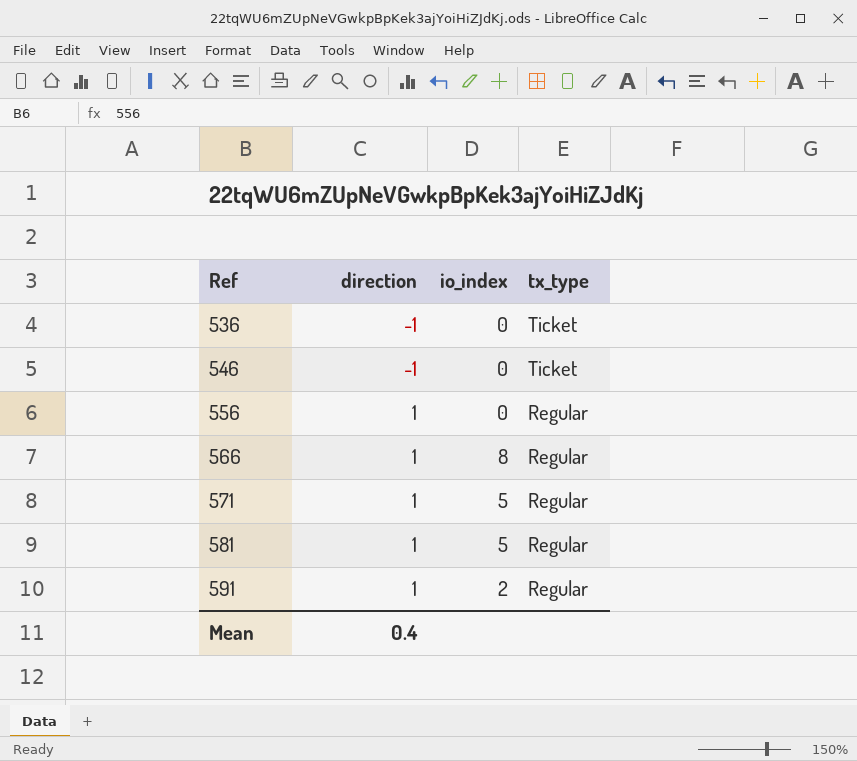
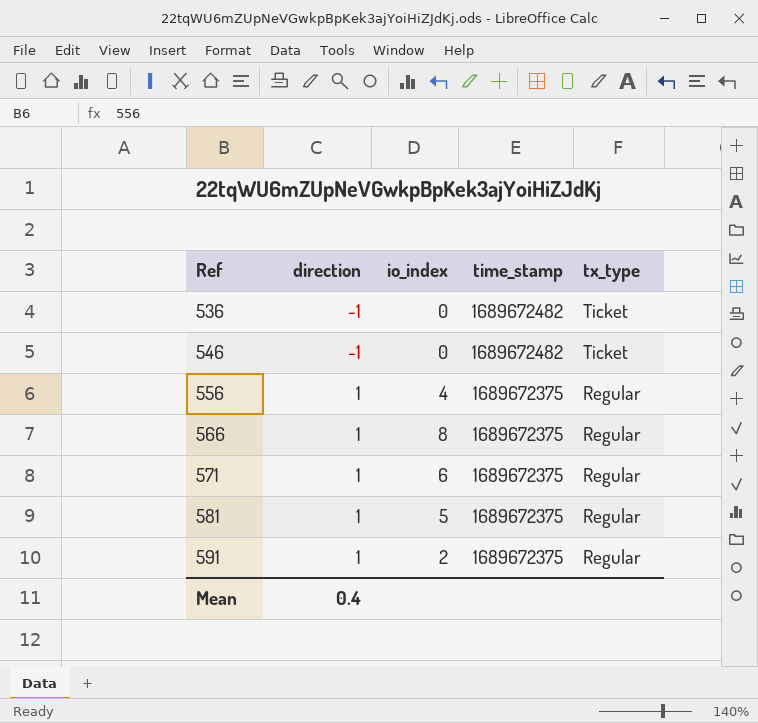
column time_stamp | position: none -> 4
556 | io_index: 0 -> 4
571 | io_index: 5 -> 6

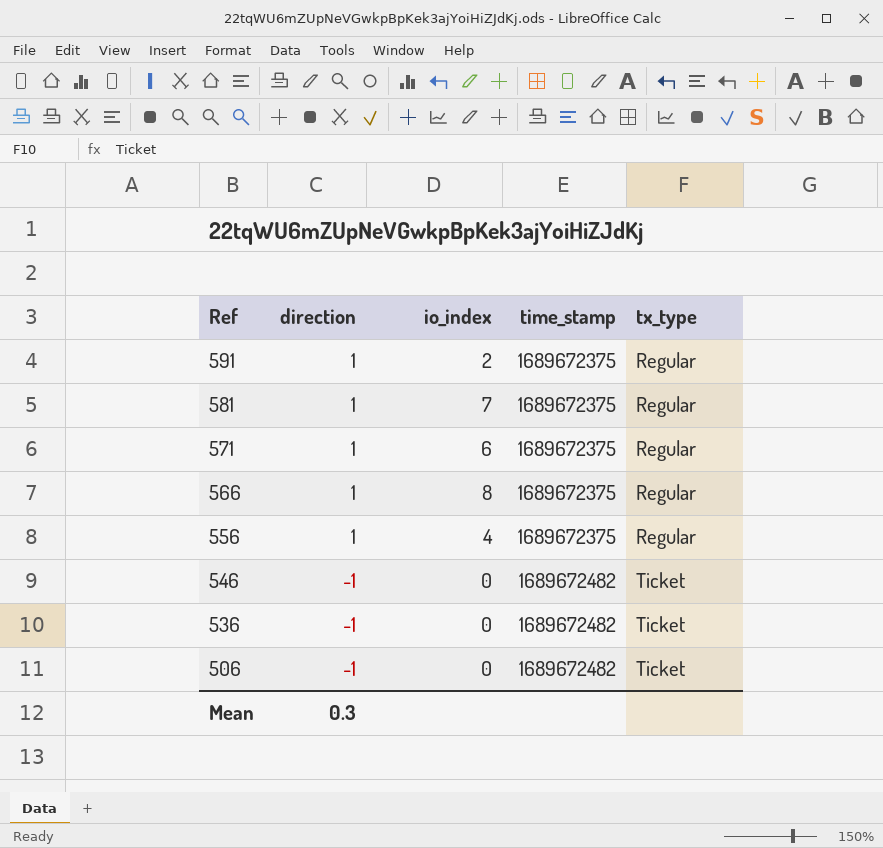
row order: Ref ascending -> Ref descending
581 | io_index: 5 -> 7
row 506: none -> -1 | 0 | 1689672482 | Ticket
Mean | direction: 0.4 -> 0.3

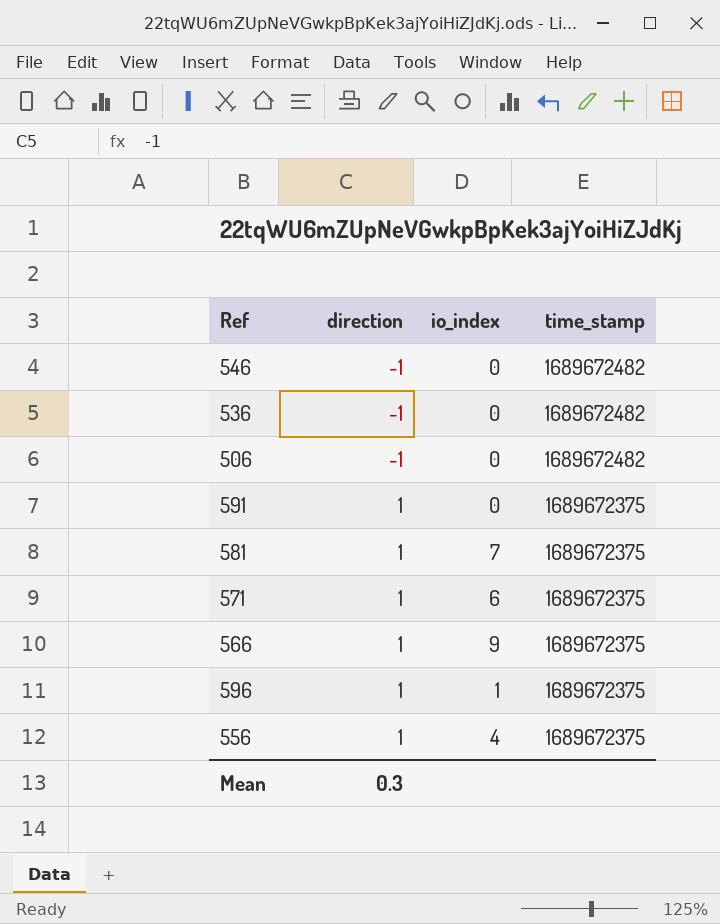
row order: Ref descending -> direction ascending
column tx_type | position: 5 -> none
591 | io_index: 2 -> 0
566 | io_index: 8 -> 9
row 596: none -> 1 | 1 | 1689672375

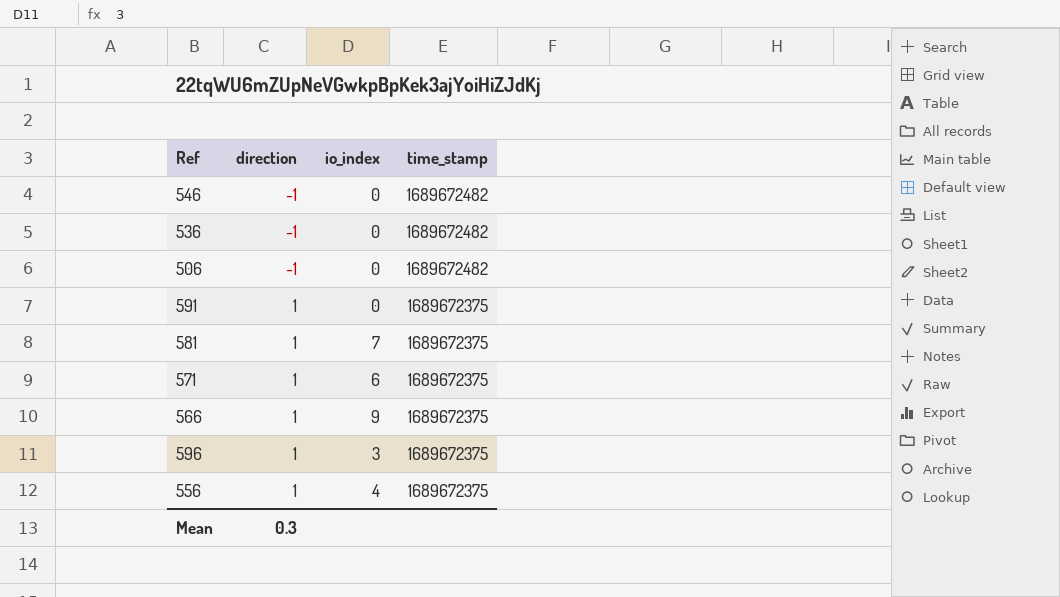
596 | io_index: 1 -> 3

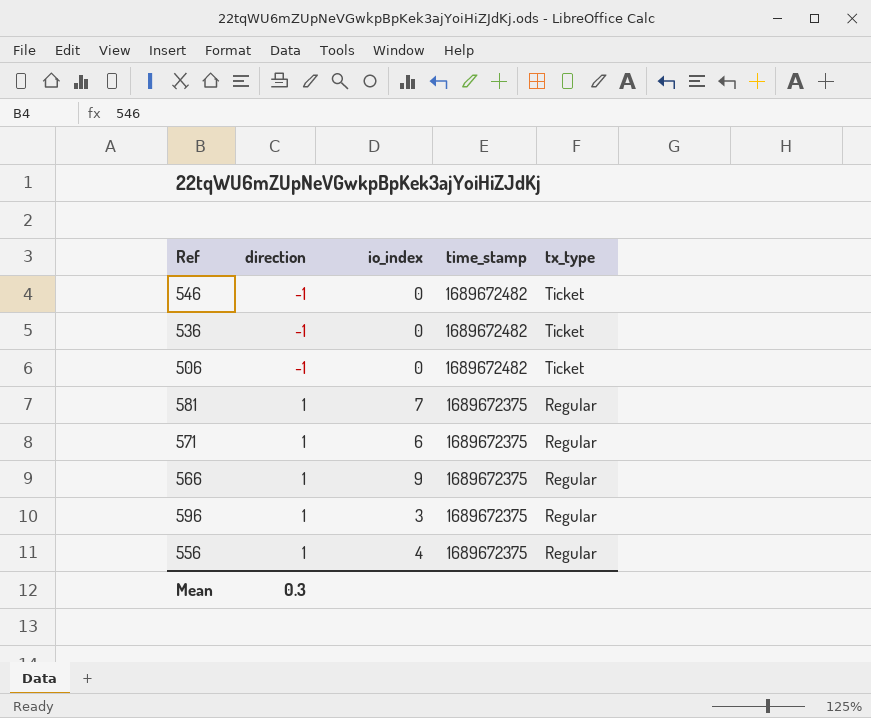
column tx_type | position: none -> 5
row 591: 1 | 0 | 1689672375 -> none

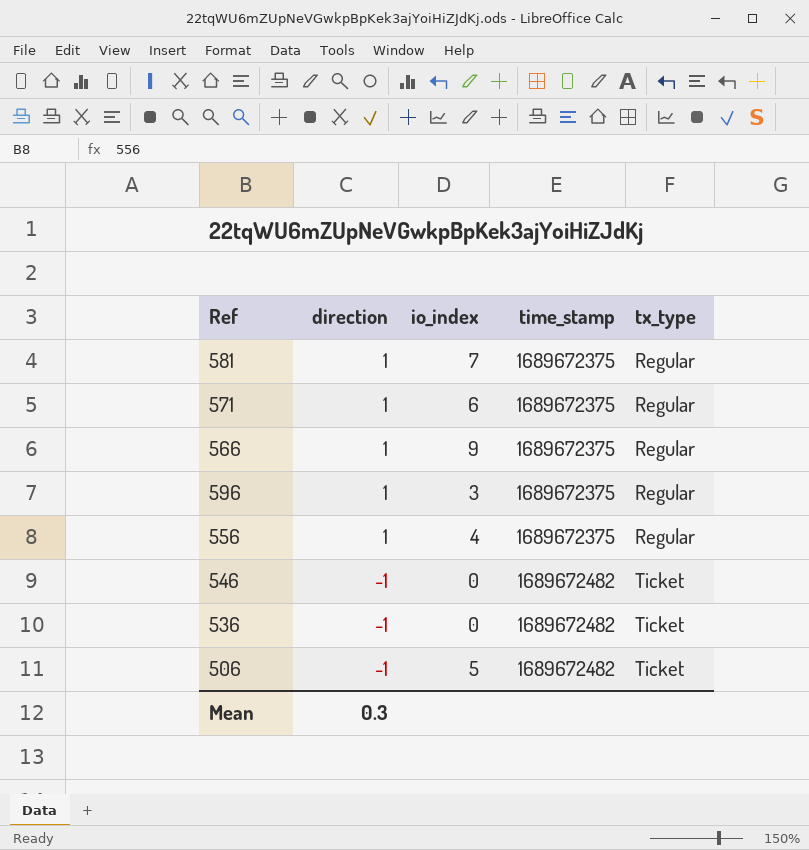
row order: direction ascending -> direction descending
506 | io_index: 0 -> 5

